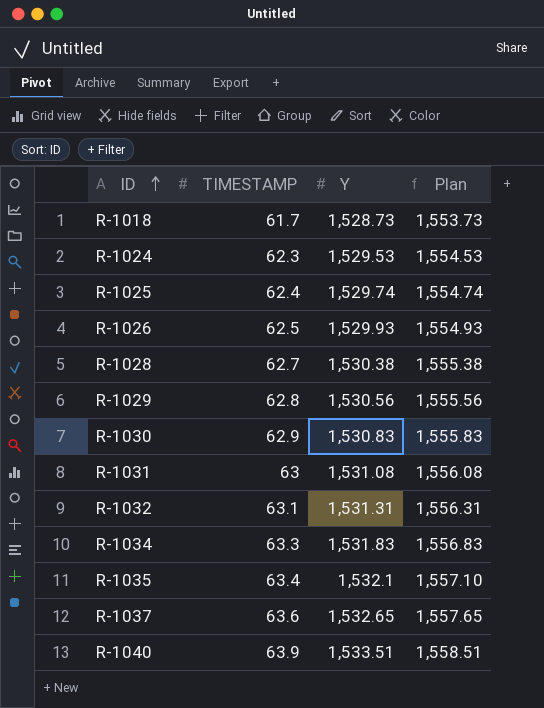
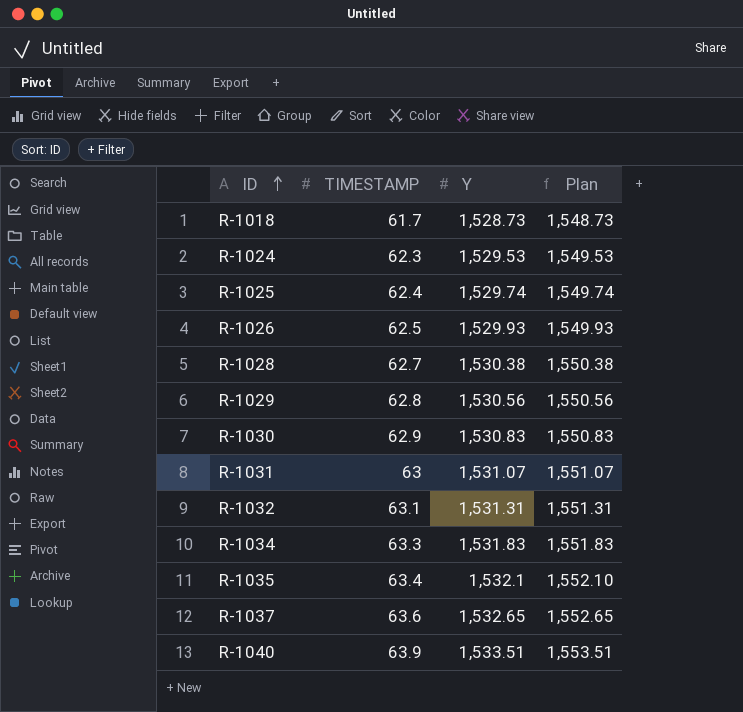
column Plan | formula: [Y] + 25 -> [Y] + 20
R-1031 | Y: 1,531.08 -> 1,531.07

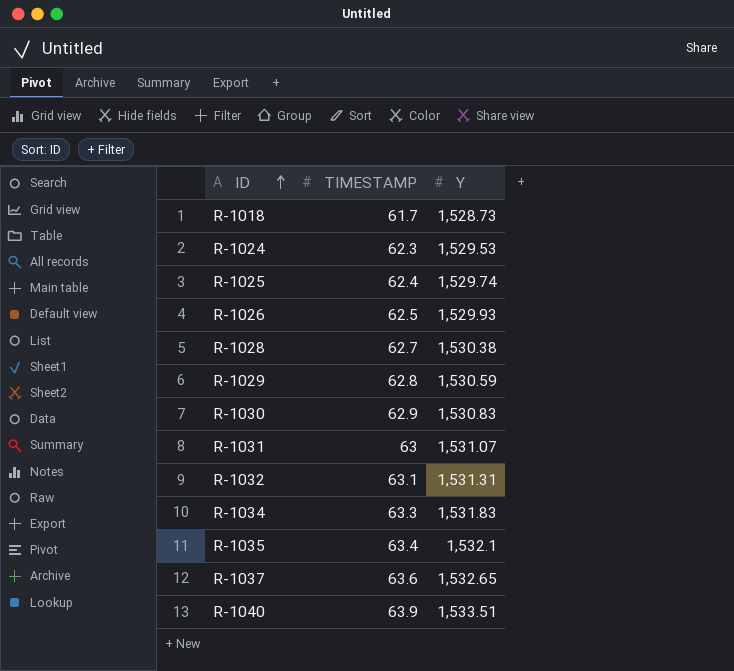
column Plan | formula: [Y] + 20 -> none
R-1029 | Y: 1,530.56 -> 1,530.59

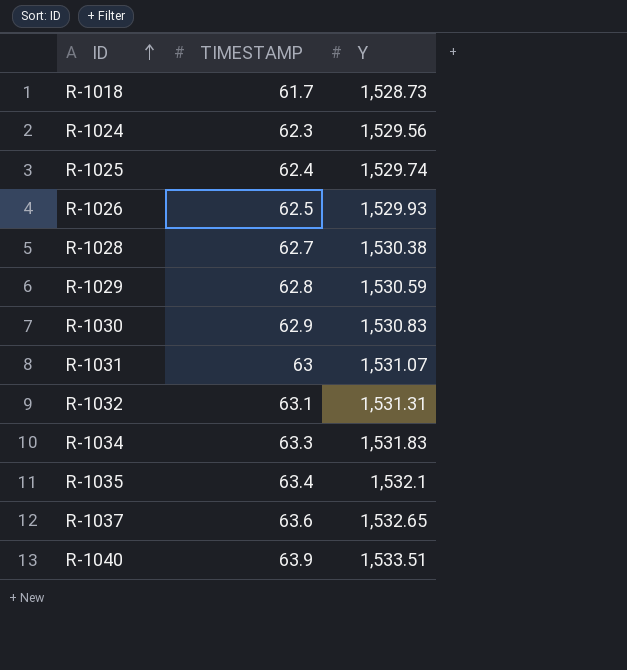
R-1024 | Y: 1,529.53 -> 1,529.56

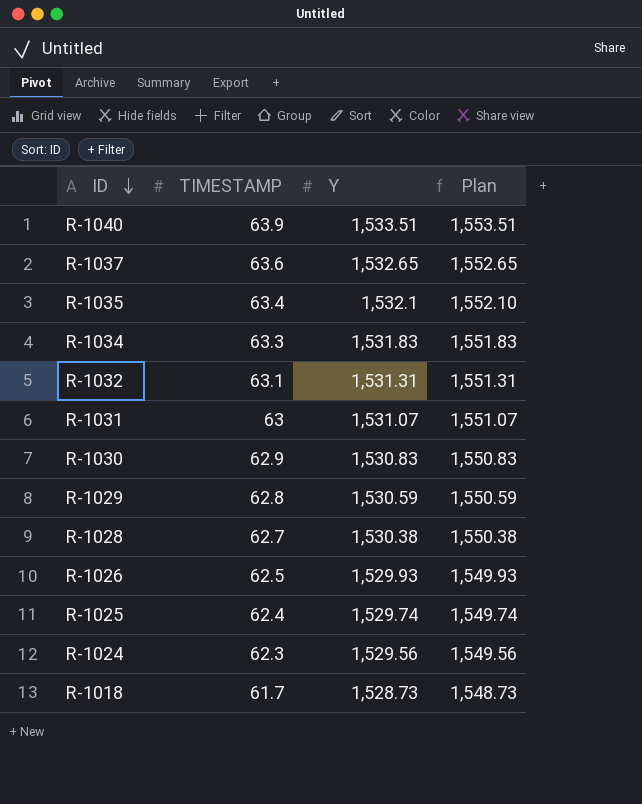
row order: ID ascending -> ID descending
column Plan | formula: none -> [Y] + 20

